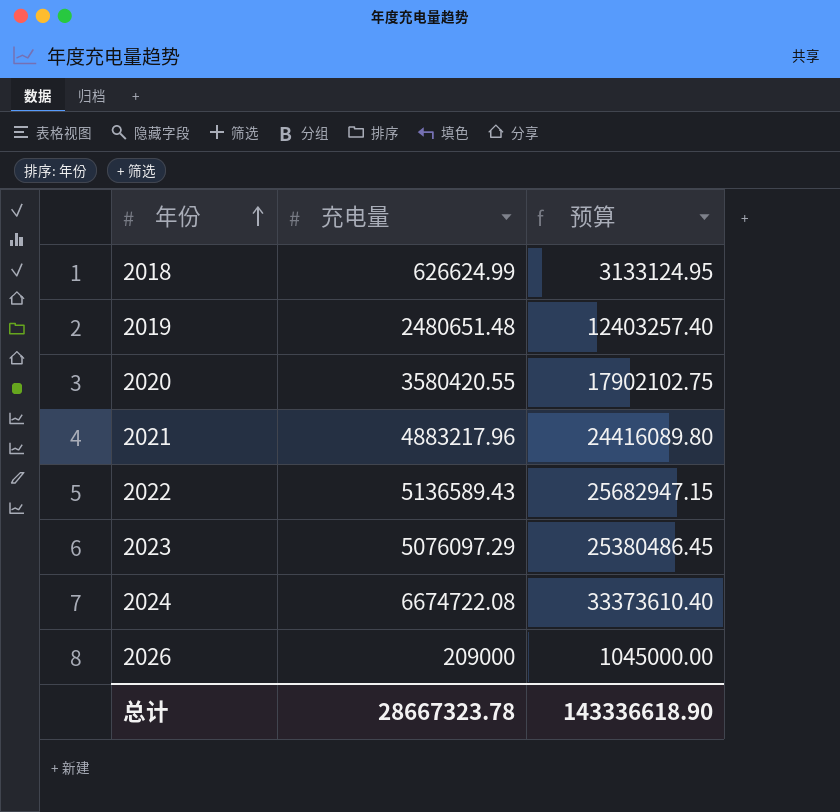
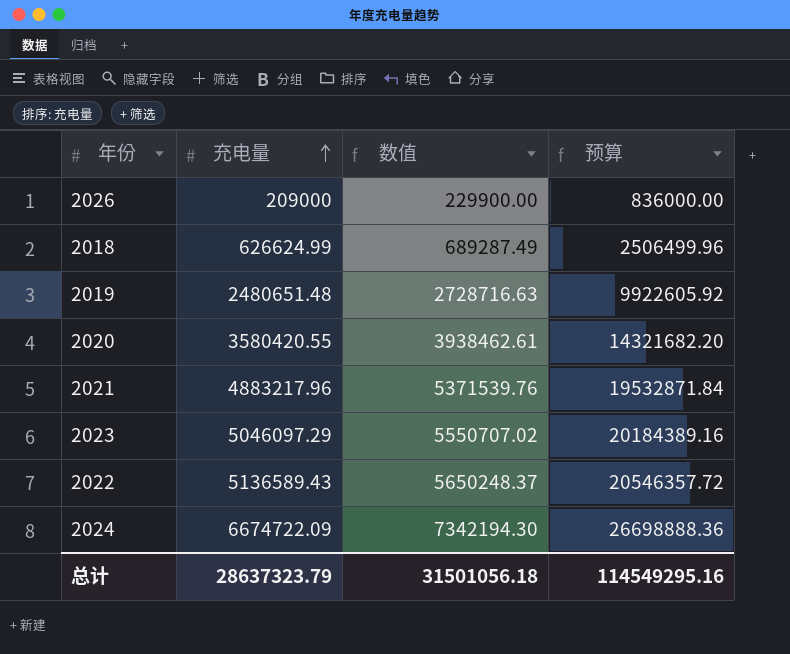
row order: 年份 ascending -> 充电量 ascending
column 数值 | formula: none -> [充电量] * 1.1
column 预算 | formula: [充电量] * 5 -> [充电量] * 4
2023 | 充电量: 5076097.29 -> 5046097.29
2024 | 充电量: 6674722.08 -> 6674722.09
总计 | 充电量: 28667323.78 -> 28637323.79
总计 | 预算: 143336618.90 -> 114549295.16

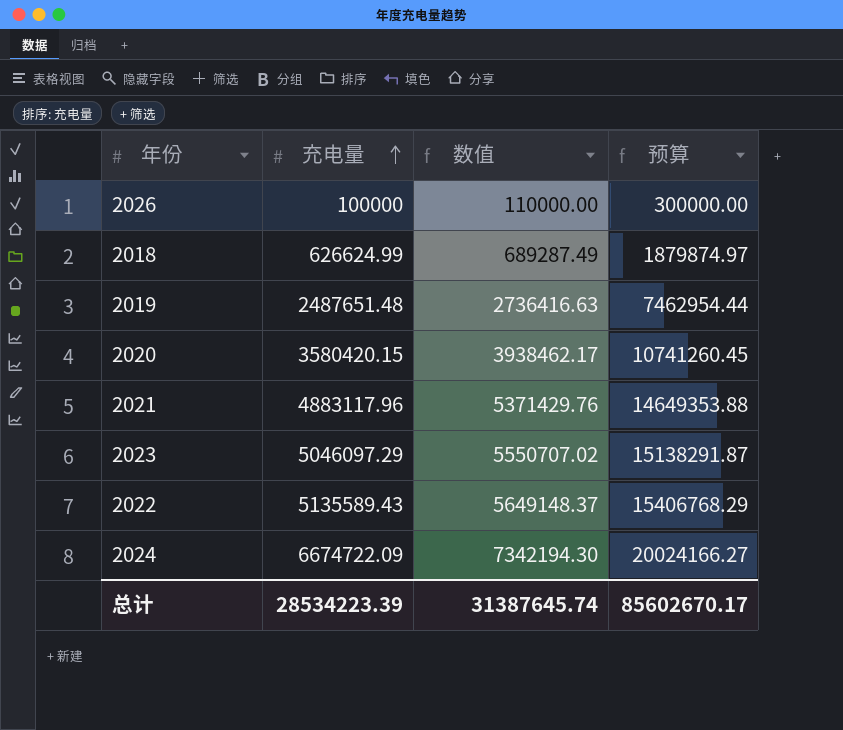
column 预算 | formula: [充电量] * 4 -> [充电量] * 3
2026 | 充电量: 209000 -> 100000
2026 | 数值: 229900.00 -> 110000.00
2019 | 充电量: 2480651.48 -> 2487651.48
2019 | 数值: 2728716.63 -> 2736416.63
2020 | 充电量: 3580420.55 -> 3580420.15
2020 | 数值: 3938462.61 -> 3938462.17
2021 | 充电量: 4883217.96 -> 4883117.96
2021 | 数值: 5371539.76 -> 5371429.76
2022 | 充电量: 5136589.43 -> 5135589.43
2022 | 数值: 5650248.37 -> 5649148.37
总计 | 充电量: 28637323.79 -> 28534223.39
总计 | 数值: 31501056.18 -> 31387645.74
总计 | 预算: 114549295.16 -> 85602670.17

